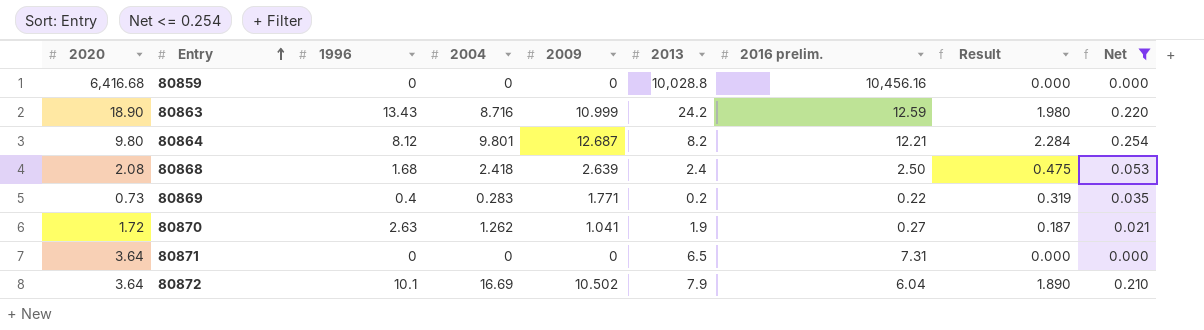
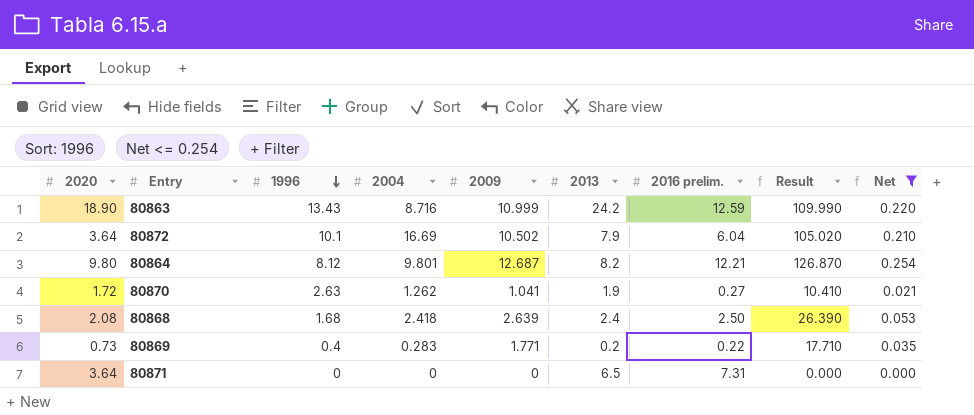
row order: Entry ascending -> 1996 descending
column Result | formula: [2009] * 0.18 -> [2009] * 10
row 80859: 6,416.68 | 0 | 0 | 0 | 10,028.8 | 10,456.16 | 0.000 | 0.000 -> none

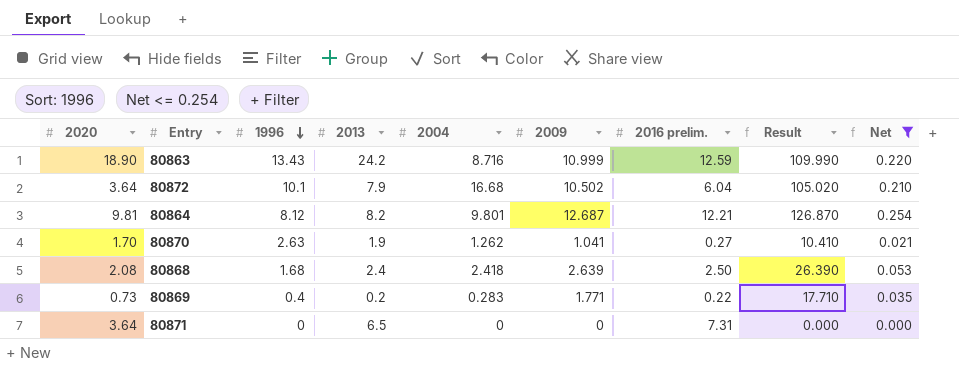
column 2013 | position: 6 -> 4
80872 | 2004: 16.69 -> 16.68
80864 | 2020: 9.80 -> 9.81
80870 | 2020: 1.72 -> 1.70

